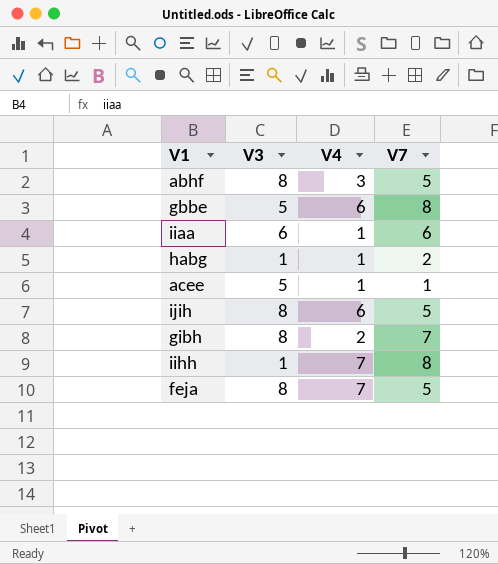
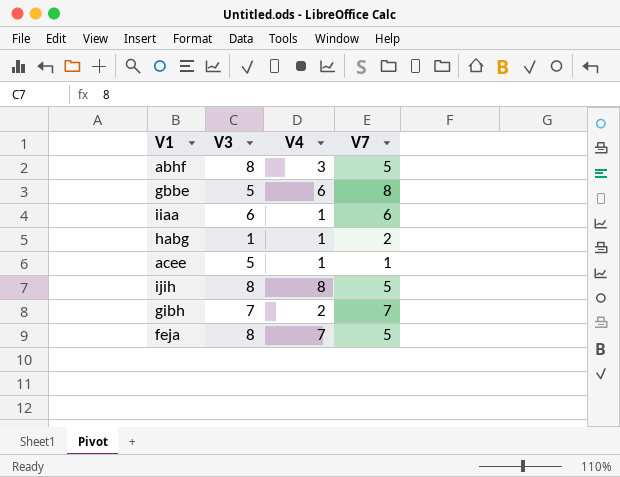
row iihh: 1 | 7 | 8 -> none
ijih | V4: 6 -> 8
gibh | V3: 8 -> 7

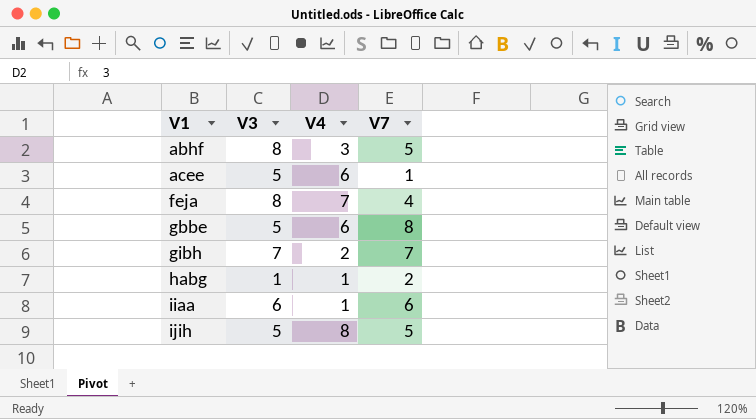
row order: none -> V1 ascending
acee | V4: 1 -> 6
feja | V7: 5 -> 4
ijih | V3: 8 -> 5

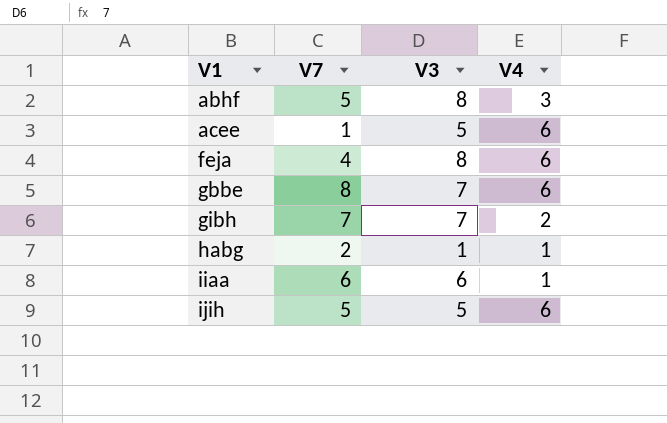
column V7 | position: 4 -> 2
feja | V4: 7 -> 6
gbbe | V3: 5 -> 7
ijih | V4: 8 -> 6

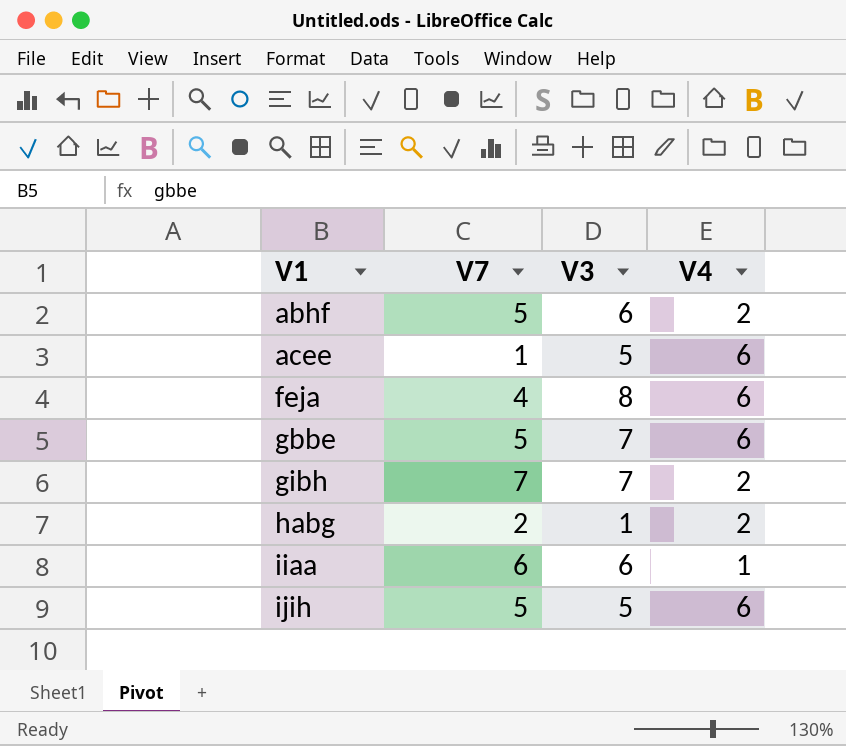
abhf | V3: 8 -> 6
abhf | V4: 3 -> 2
gbbe | V7: 8 -> 5
habg | V4: 1 -> 2

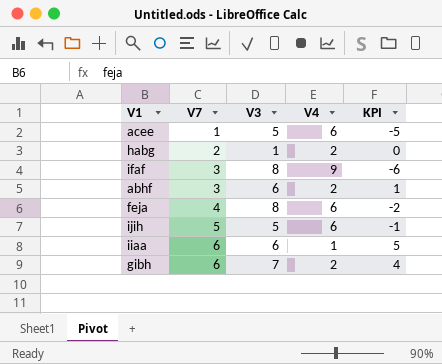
row order: V1 ascending -> V7 ascending
column KPI | formula: none -> [V7] - [V4]
row gbbe: 5 | 7 | 6 -> none
row ifaf: none -> 3 | 8 | 9 | -6
abhf | V7: 5 -> 3
gibh | V7: 7 -> 6

